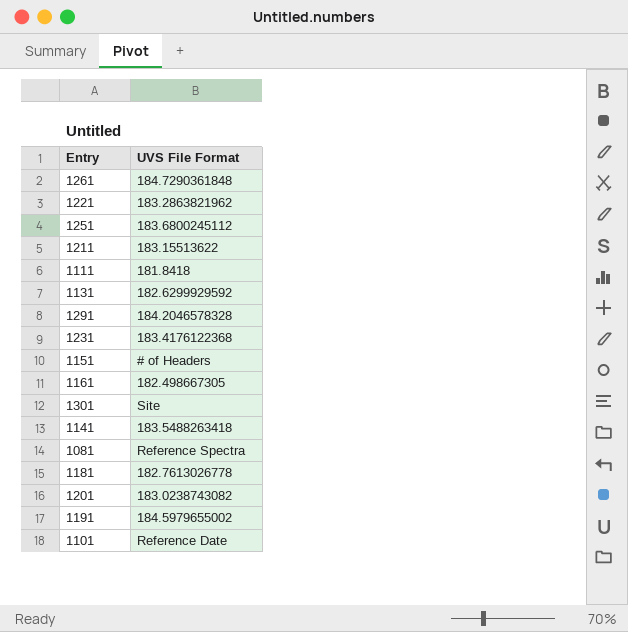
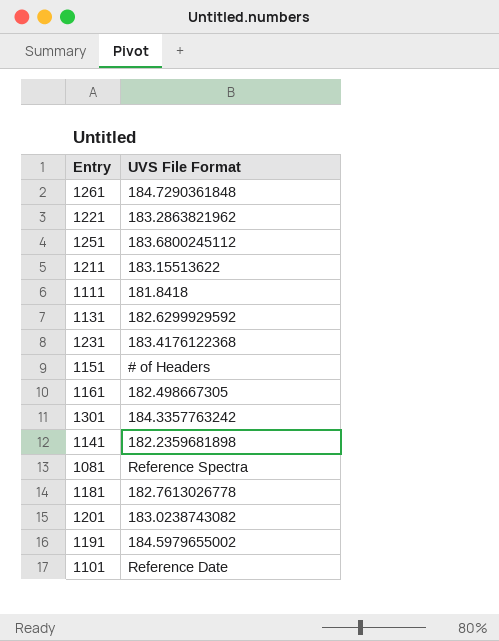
row 1291: 184.2046578328 -> none
1301 | UVS File Format: Site -> 184.3357763242
1141 | UVS File Format: 183.5488263418 -> 182.2359681898

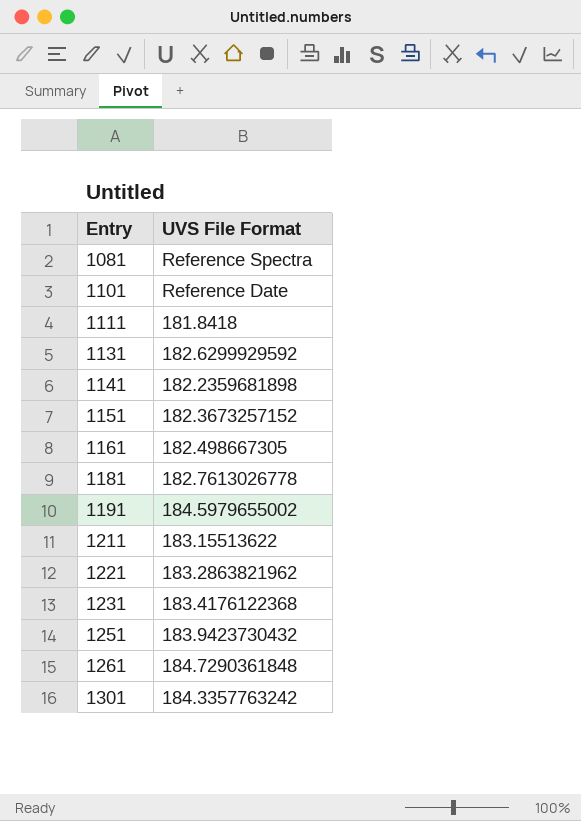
row order: none -> Entry ascending
row 1201: 183.0238743082 -> none
1151 | UVS File Format: # of Headers -> 182.3673257152
1251 | UVS File Format: 183.6800245112 -> 183.9423730432

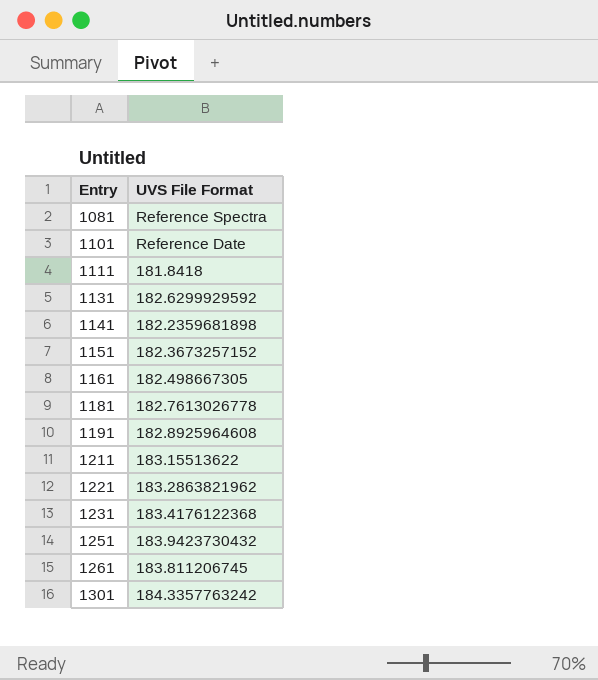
1191 | UVS File Format: 184.5979655002 -> 182.8925964608
1261 | UVS File Format: 184.7290361848 -> 183.811206745

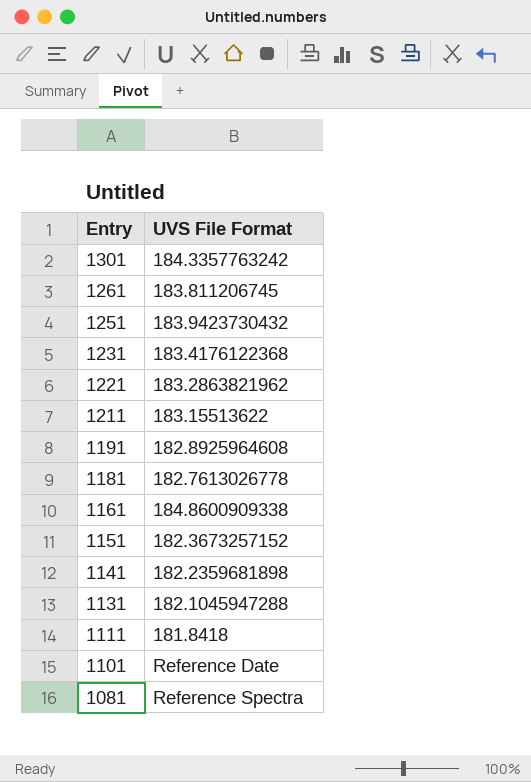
row order: Entry ascending -> Entry descending
1161 | UVS File Format: 182.498667305 -> 184.8600909338
1131 | UVS File Format: 182.6299929592 -> 182.1045947288

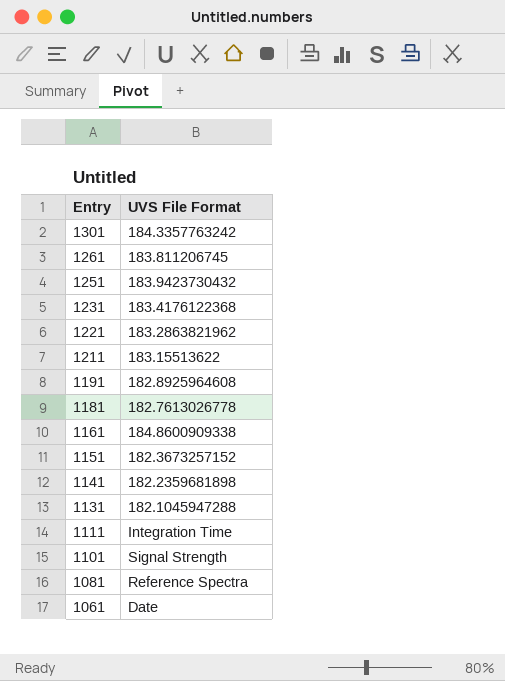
1111 | UVS File Format: 181.8418 -> Integration Time
1101 | UVS File Format: Reference Date -> Signal Strength
row 1061: none -> Date

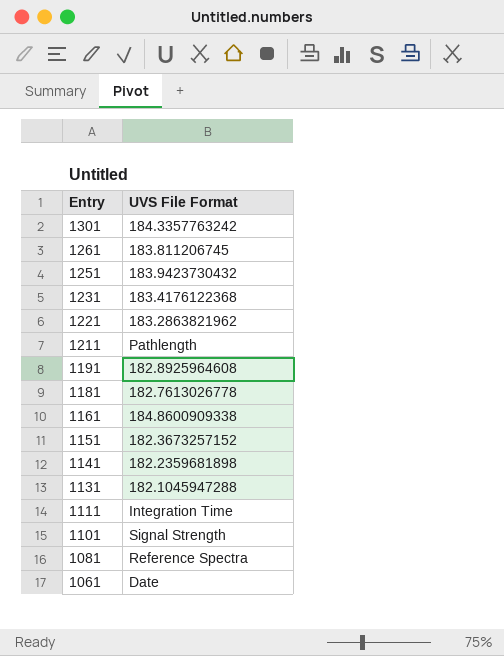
1211 | UVS File Format: 183.15513622 -> Pathlength

